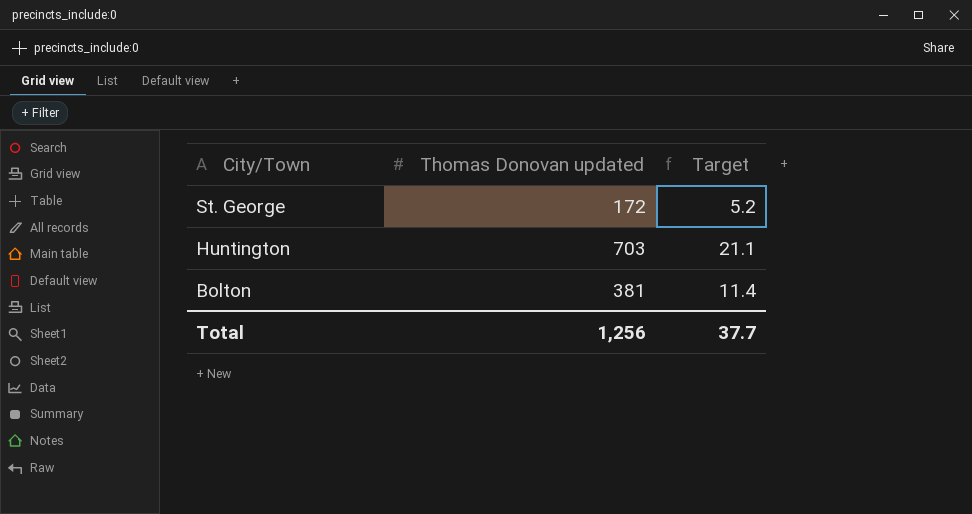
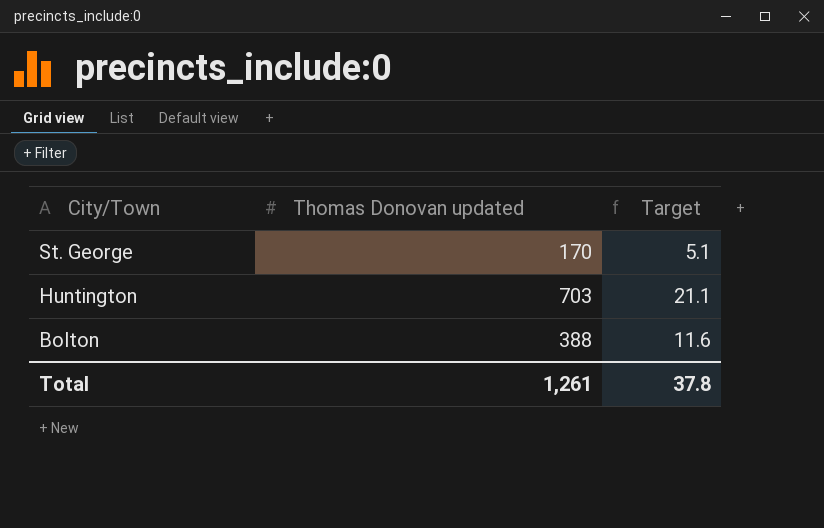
St. George | Thomas Donovan updated: 172 -> 170
St. George | Target: 5.2 -> 5.1
Bolton | Thomas Donovan updated: 381 -> 388
Bolton | Target: 11.4 -> 11.6
Total | Thomas Donovan updated: 1,256 -> 1,261
Total | Target: 37.7 -> 37.8

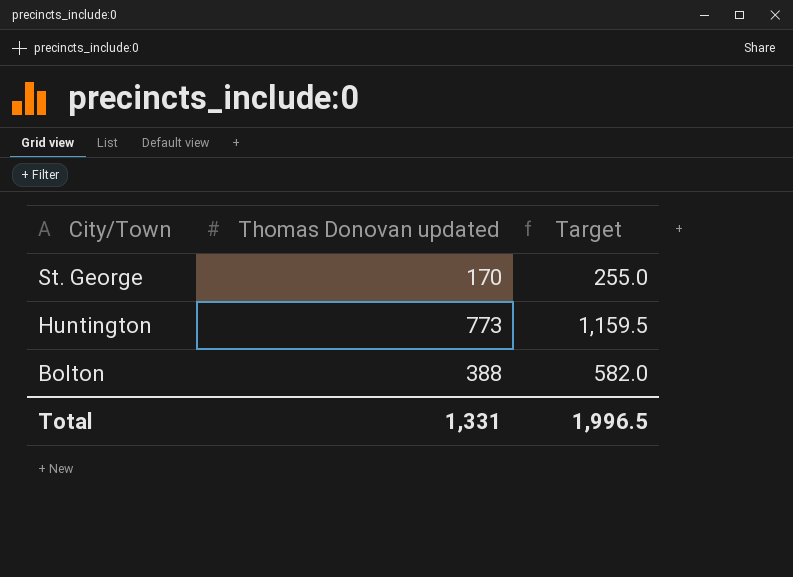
column Target | formula: [Thomas Donovan updated] * 0.03 -> [Thomas Donovan updated] * 1.5
Huntington | Thomas Donovan updated: 703 -> 773
Total | Thomas Donovan updated: 1,261 -> 1,331
Total | Target: 37.8 -> 1,996.5

